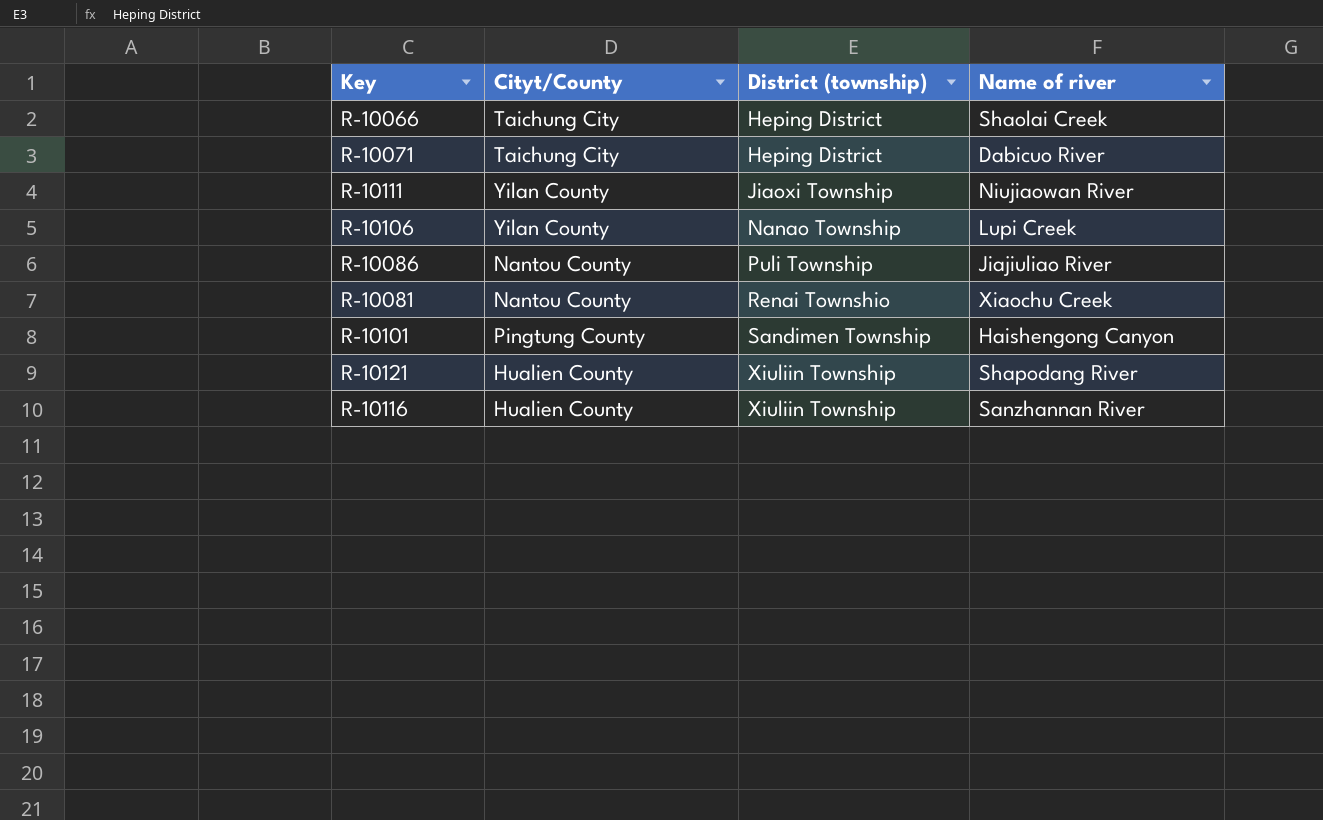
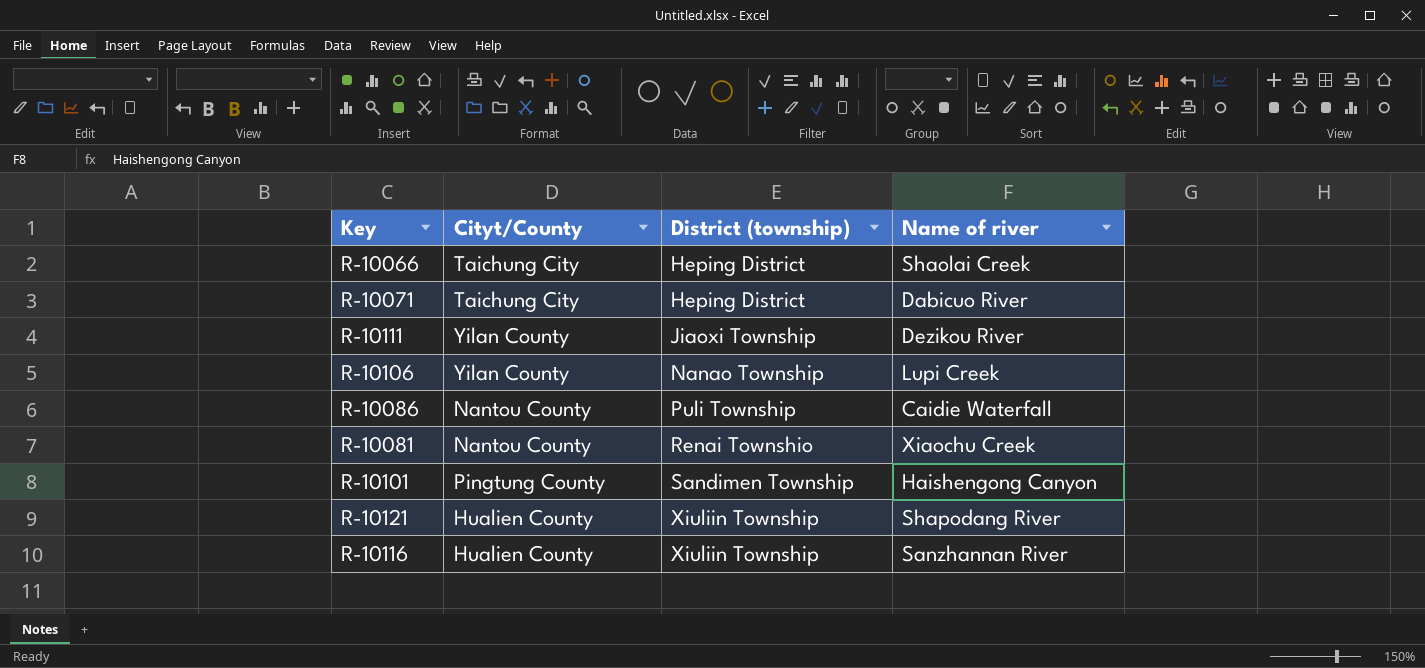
R-10111 | Name of river: Niujiaowan River -> Dezikou River
R-10086 | Name of river: Jiajiuliao River -> Caidie Waterfall

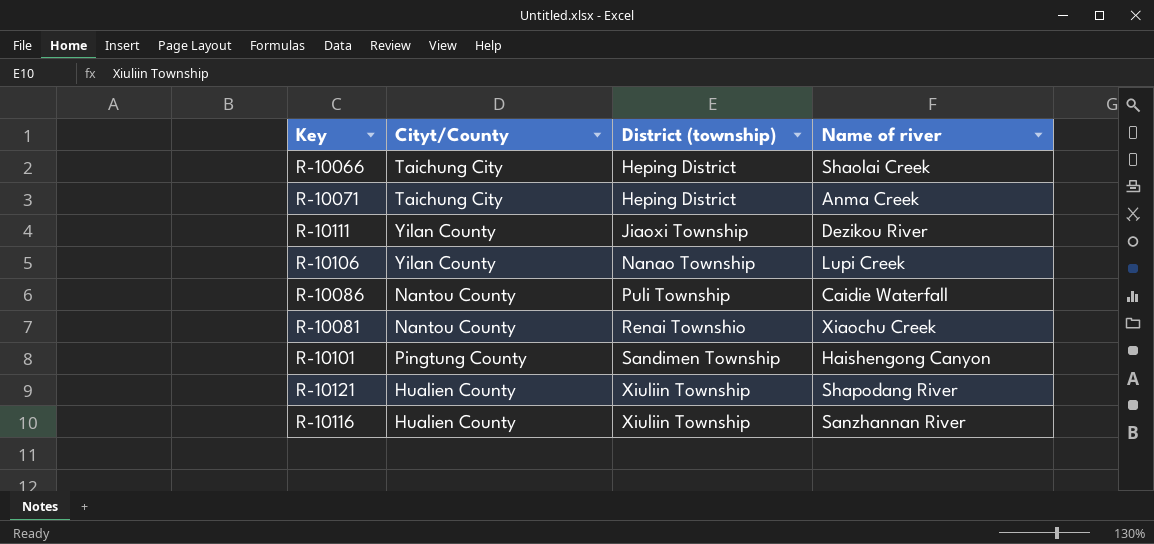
R-10071 | Name of river: Dabicuo River -> Anma Creek

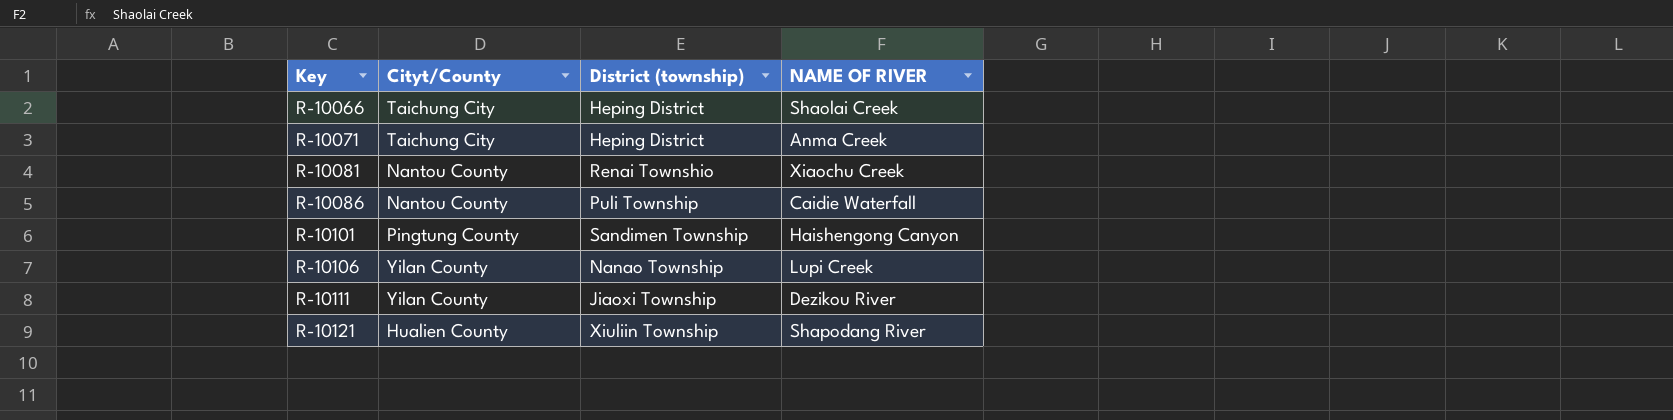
row order: District (township) ascending -> Key ascending
column name: Name of river -> NAME OF RIVER
row R-10116: Hualien County | Xiuliin Township | Sanzhannan River -> none

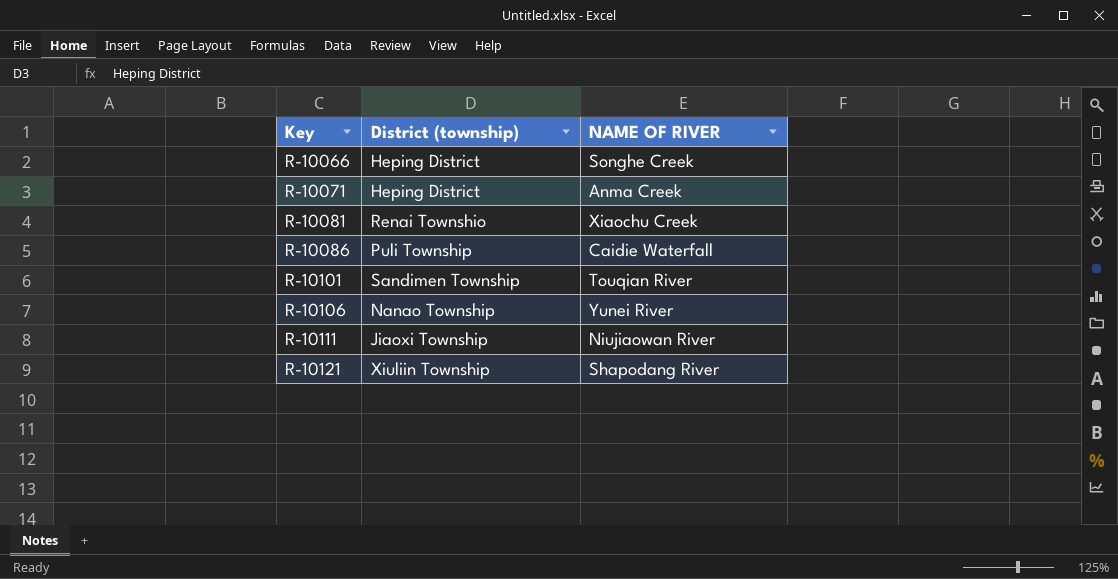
column Cityt/County | position: 2 -> none
R-10066 | NAME OF RIVER: Shaolai Creek -> Songhe Creek
R-10101 | NAME OF RIVER: Haishengong Canyon -> Touqian River
R-10106 | NAME OF RIVER: Lupi Creek -> Yunei River
R-10111 | NAME OF RIVER: Dezikou River -> Niujiaowan River

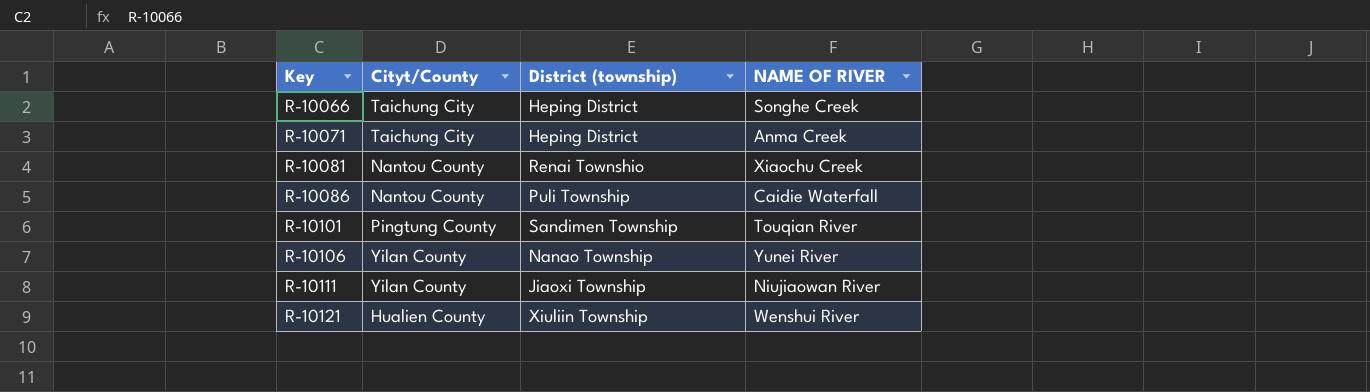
column Cityt/County | position: none -> 2
R-10121 | NAME OF RIVER: Shapodang River -> Wenshui River

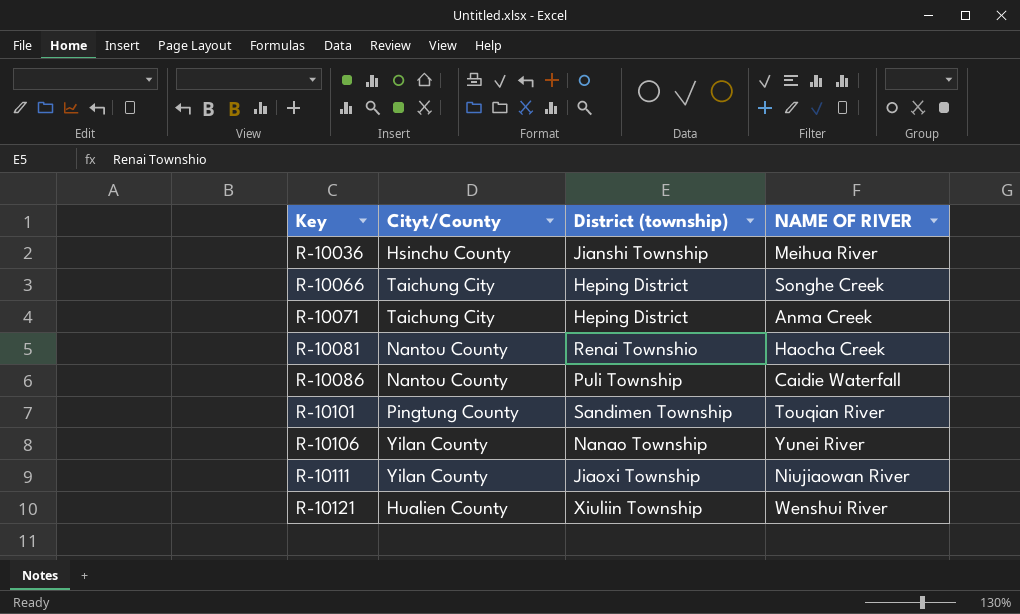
row R-10036: none -> Hsinchu County | Jianshi Township | Meihua River
R-10081 | NAME OF RIVER: Xiaochu Creek -> Haocha Creek

